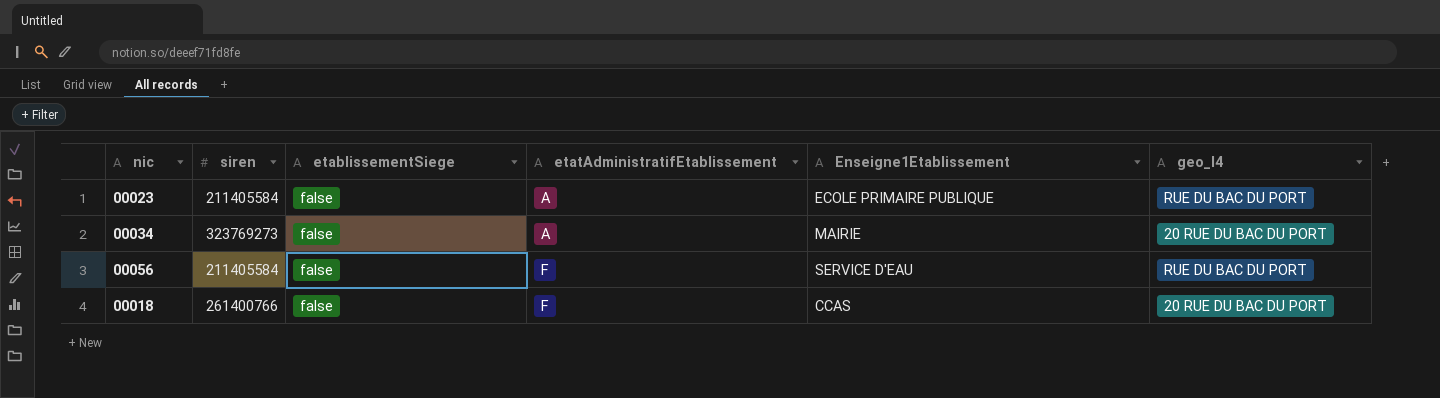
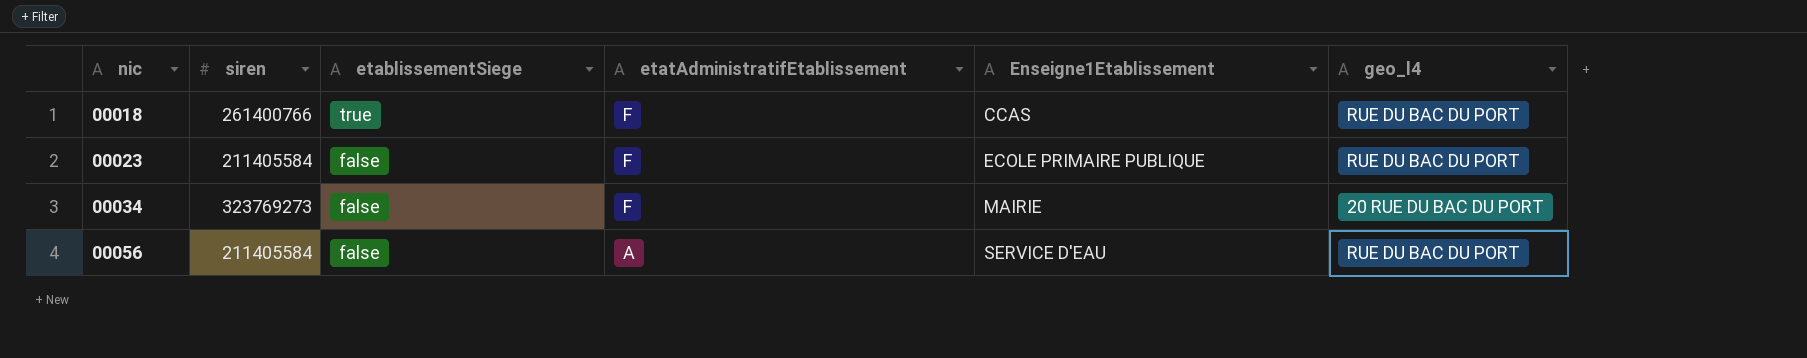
row order: etatAdministratifEtablissement ascending -> nic ascending
00018 | etablissementSiege: false -> true
00018 | geo_l4: 20 RUE DU BAC DU PORT -> RUE DU BAC DU PORT
00023 | etatAdministratifEtablissement: A -> F
00034 | etatAdministratifEtablissement: A -> F
00056 | etatAdministratifEtablissement: F -> A

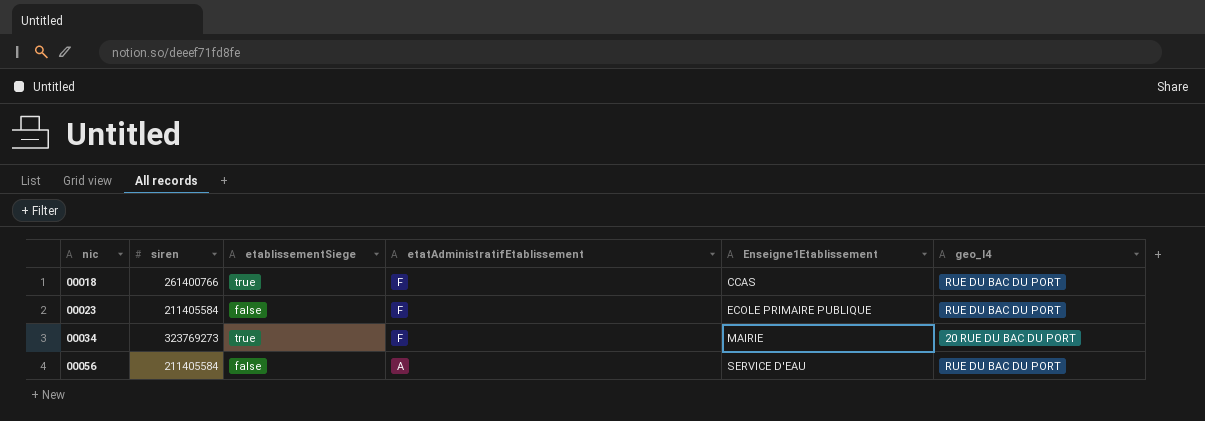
00034 | etablissementSiege: false -> true

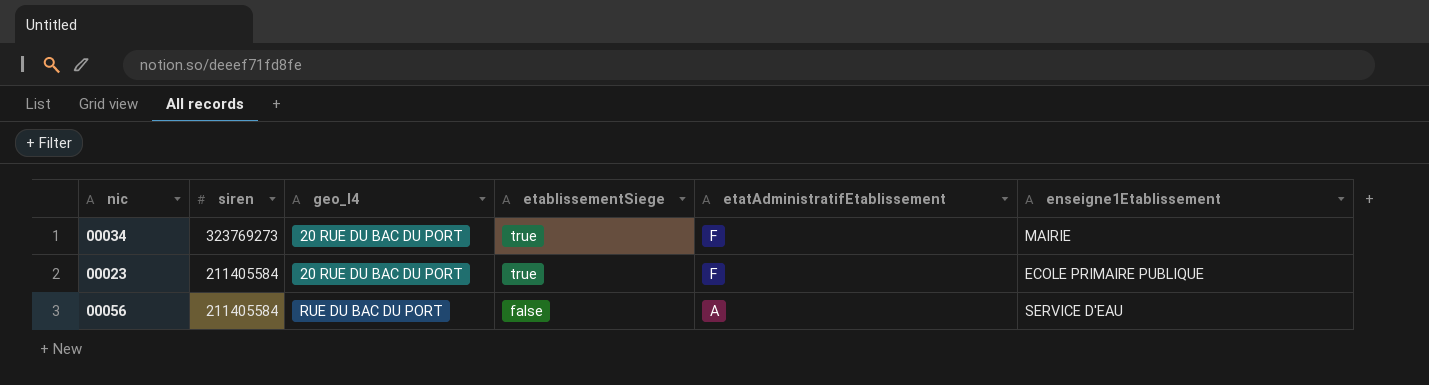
row order: nic ascending -> siren descending
column geo_l4 | position: 6 -> 3
column name: Enseigne1Etablissement -> enseigne1Etablissement
row 00018: 261400766 | true | F | CCAS | RUE DU BAC DU PORT -> none
00023 | geo_l4: RUE DU BAC DU PORT -> 20 RUE DU BAC DU PORT
00023 | etablissementSiege: false -> true

